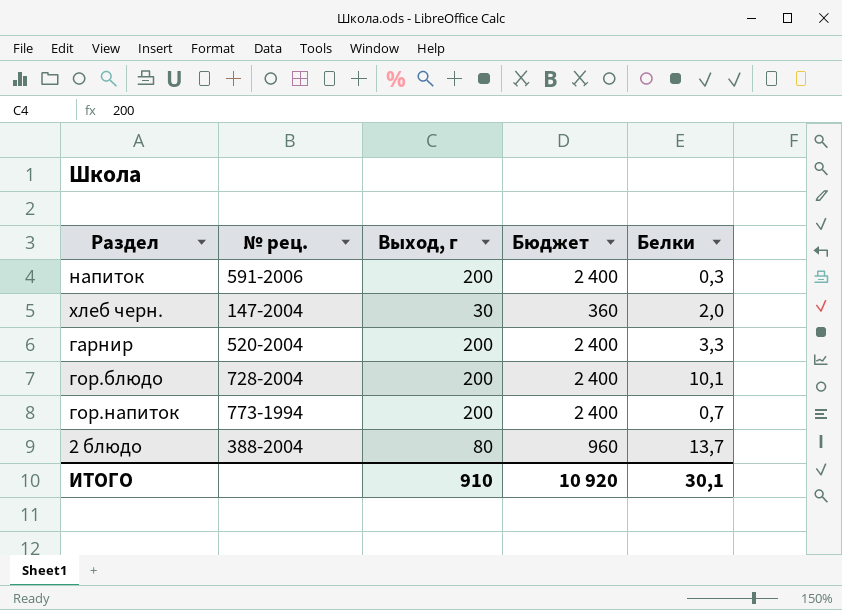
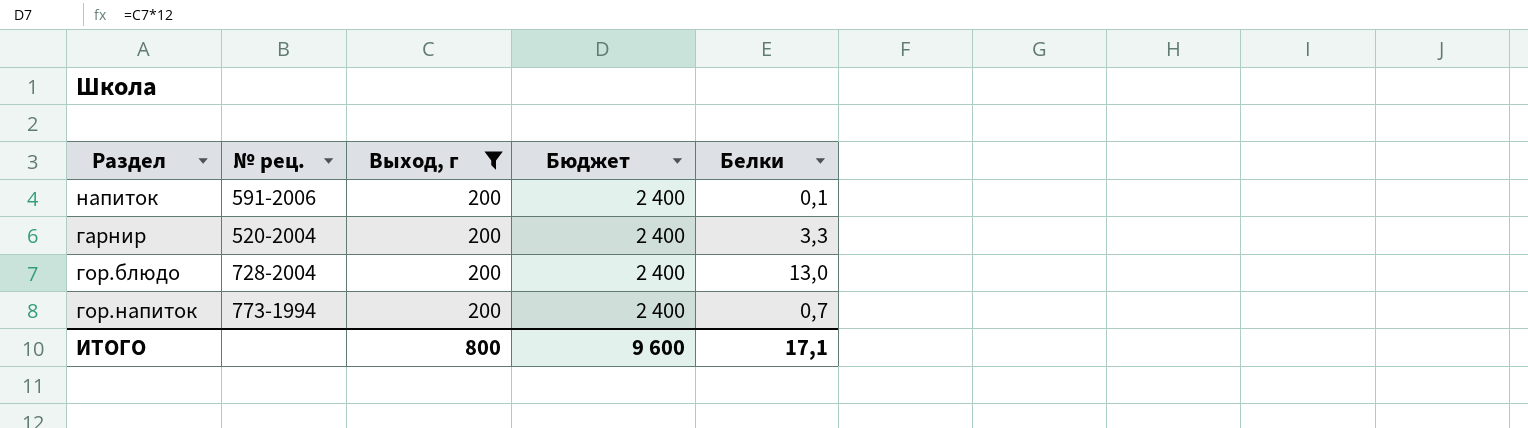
filter: none -> Выход, г = 200
напиток | Белки: 0,3 -> 0,1
гор.блюдо | Белки: 10,1 -> 13,0
ИТОГО | Выход, г: 910 -> 800
ИТОГО | Бюджет: 10 920 -> 9 600
ИТОГО | Белки: 30,1 -> 17,1

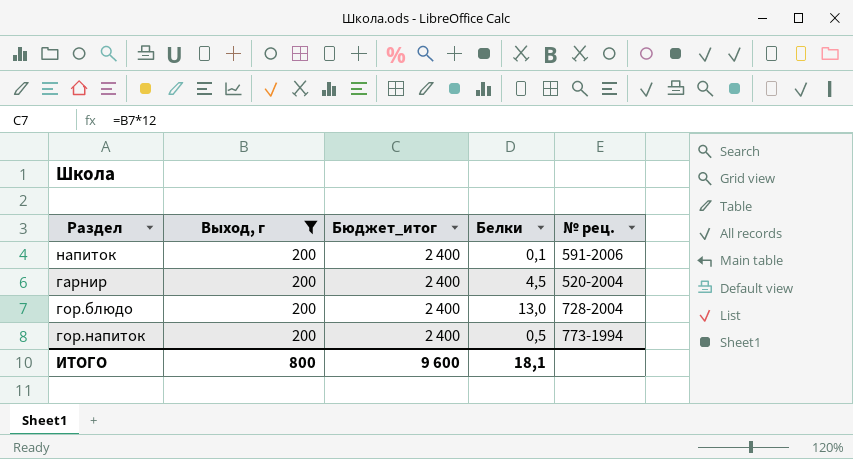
column name: Бюджет -> Бюджет_итог
column № рец. | position: 2 -> 5
гарнир | Белки: 3,3 -> 4,5
гор.напиток | Белки: 0,7 -> 0,5
ИТОГО | Белки: 17,1 -> 18,1

